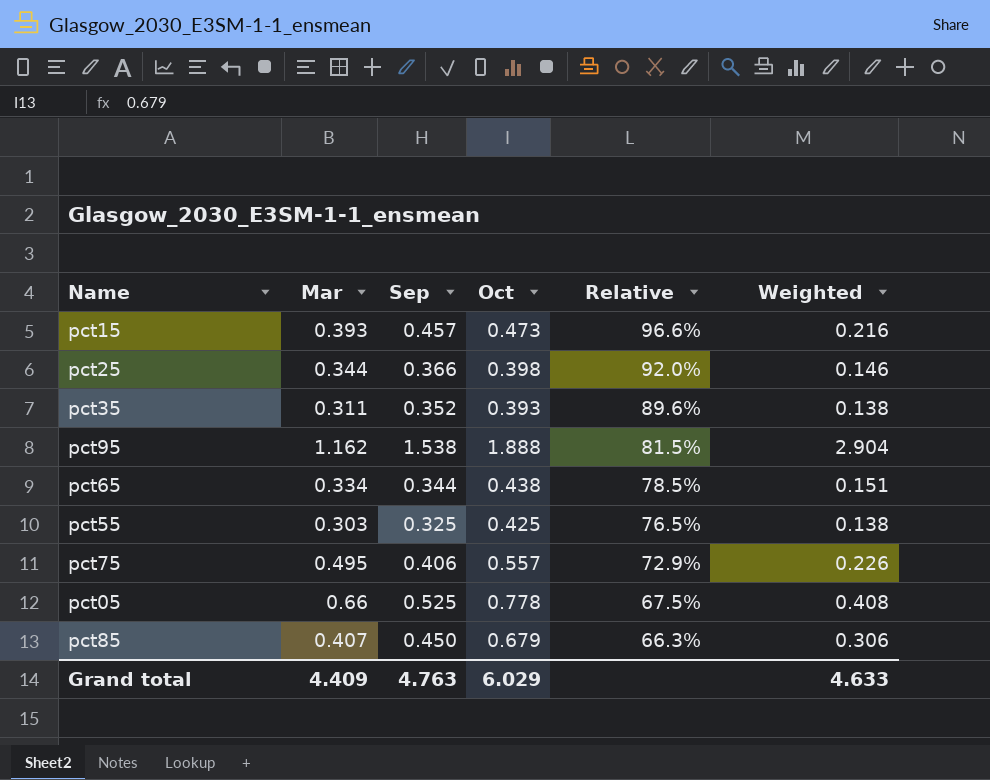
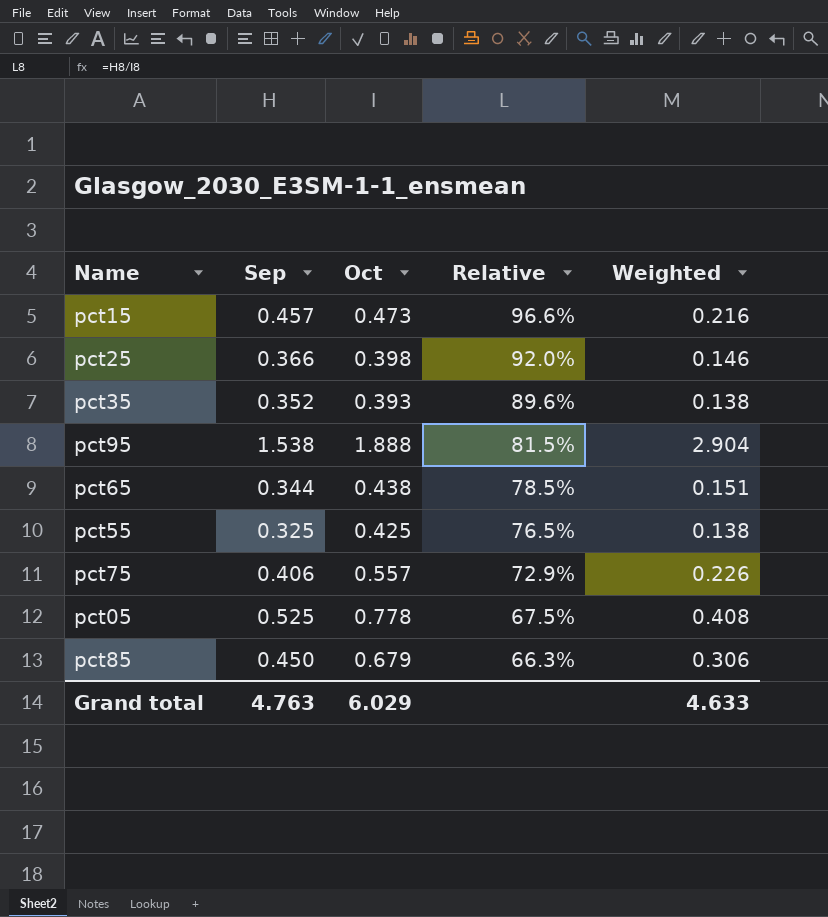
column Mar | position: 2 -> none

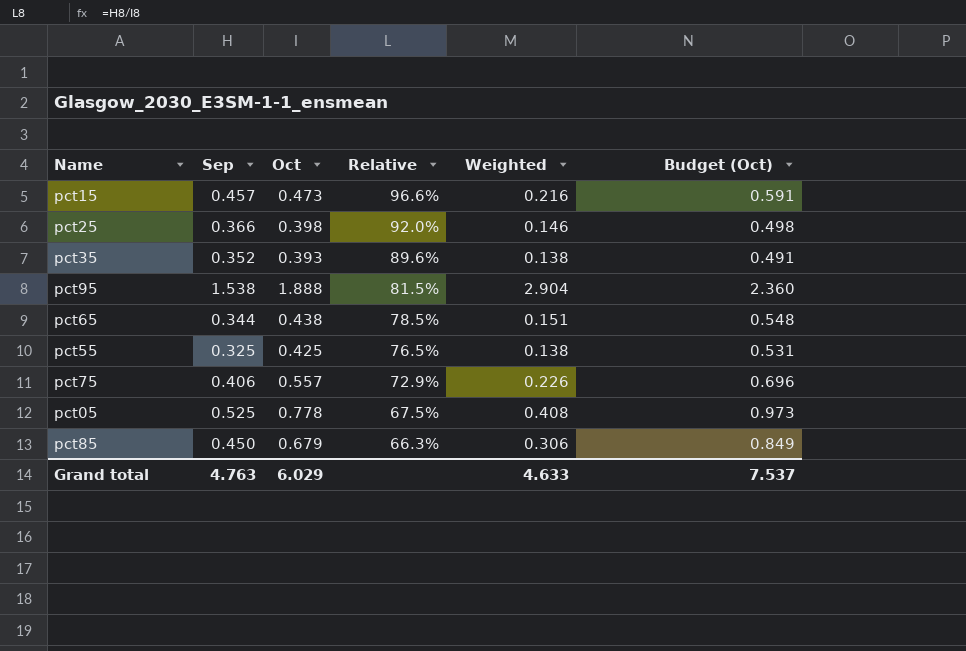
column Budget (Oct) | formula: none -> [Oct] * 1.25

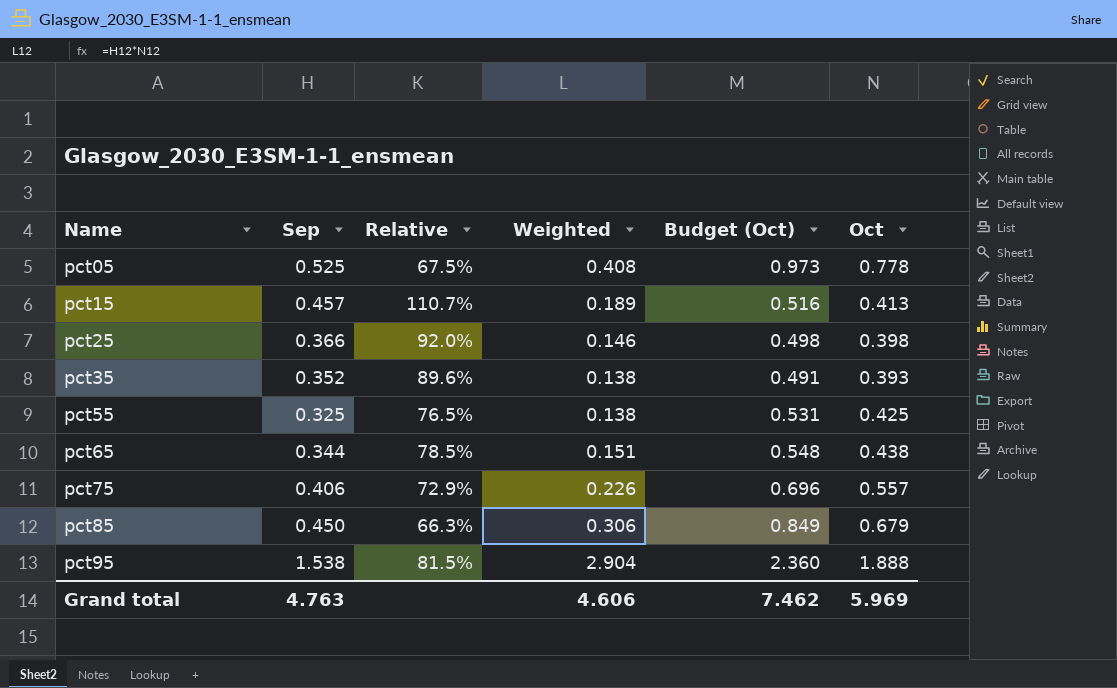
row order: Relative descending -> Name ascending
column Oct | position: 3 -> 6
pct15 | Relative: 96.6% -> 110.7%
pct15 | Weighted: 0.216 -> 0.189
pct15 | Budget (Oct): 0.591 -> 0.516
pct15 | Oct: 0.473 -> 0.413
Grand total | Weighted: 4.633 -> 4.606
Grand total | Budget (Oct): 7.537 -> 7.462
Grand total | Oct: 6.029 -> 5.969

